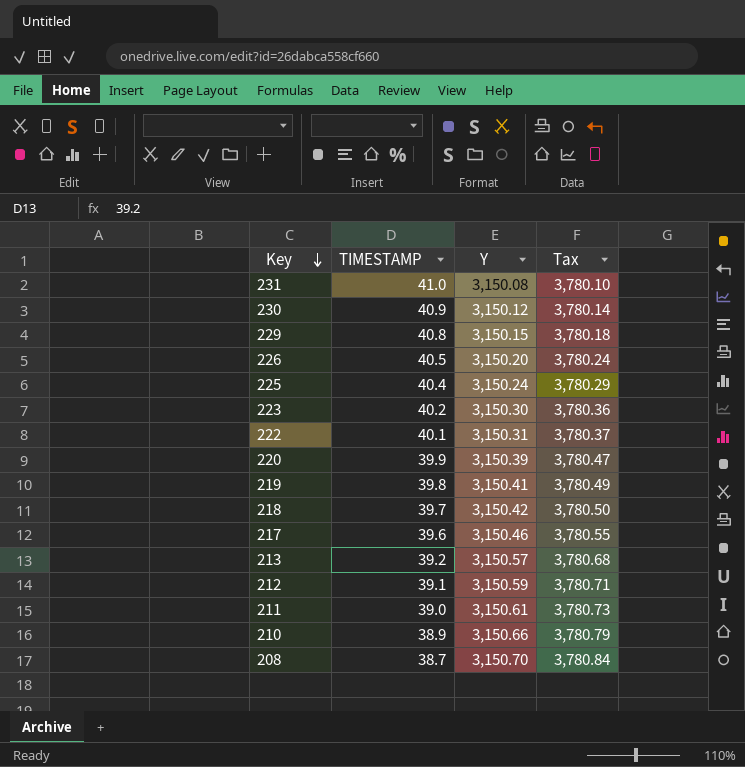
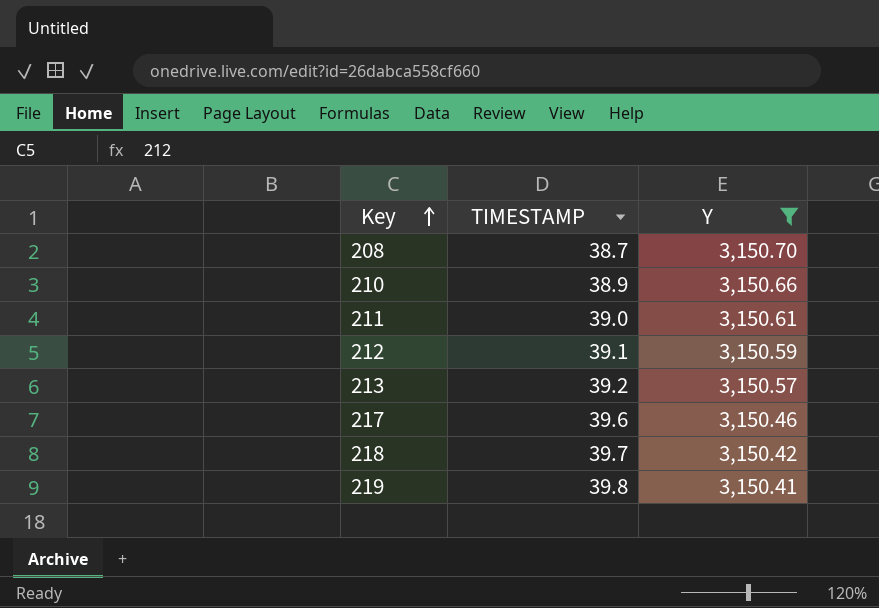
filter: none -> Y >= 3,150.41
row order: Key descending -> Key ascending
column Tax | formula: [Y] * 1.2 -> none

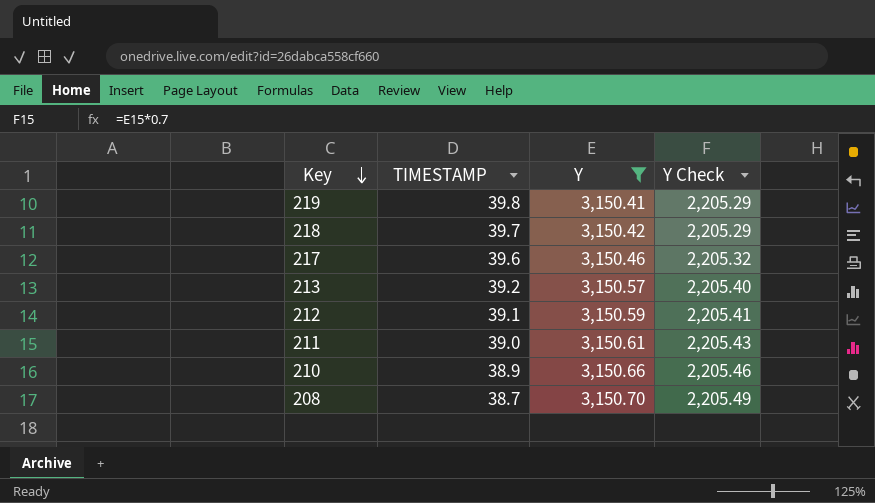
row order: Key ascending -> Key descending
column Y Check | formula: none -> [Y] * 0.7

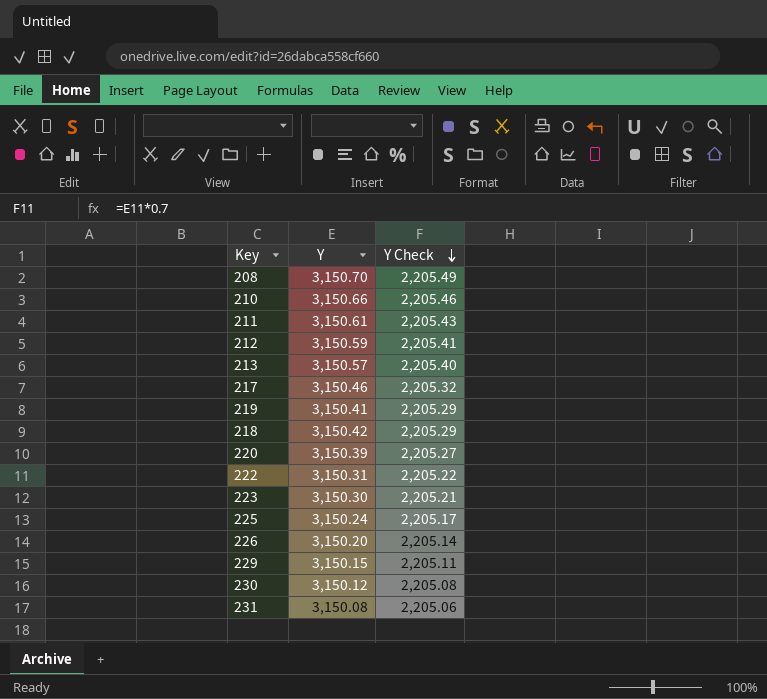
filter: Y >= 3,150.41 -> none
row order: Key descending -> Y Check descending
column TIMESTAMP | position: 2 -> none

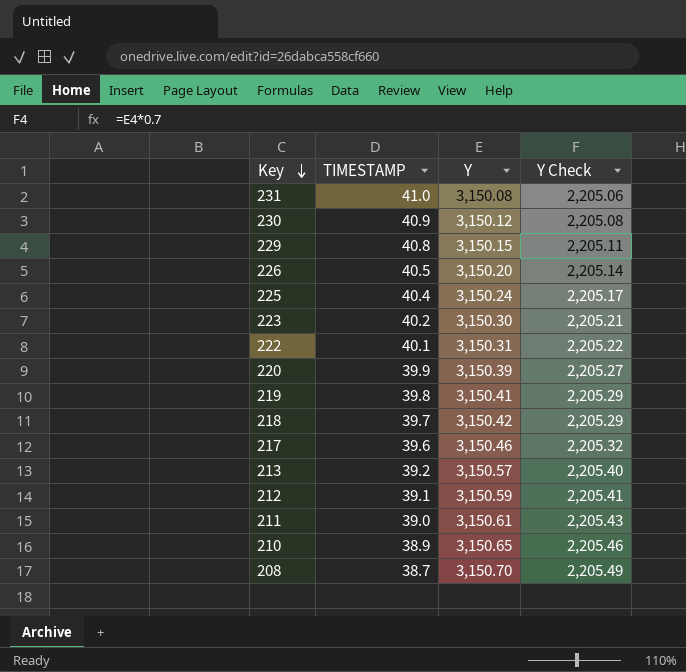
row order: Y Check descending -> Key descending
column TIMESTAMP | position: none -> 2
210 | Y: 3,150.66 -> 3,150.65

